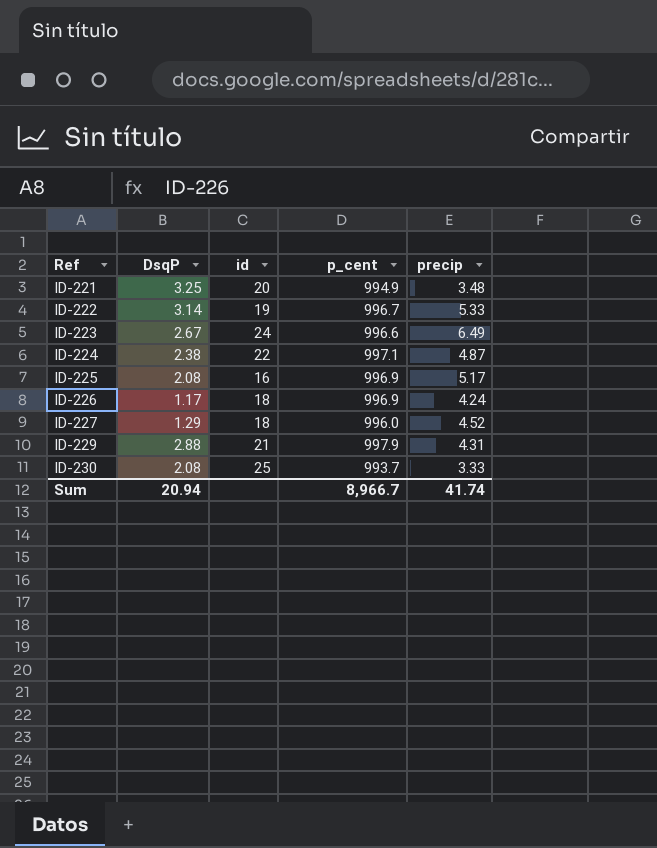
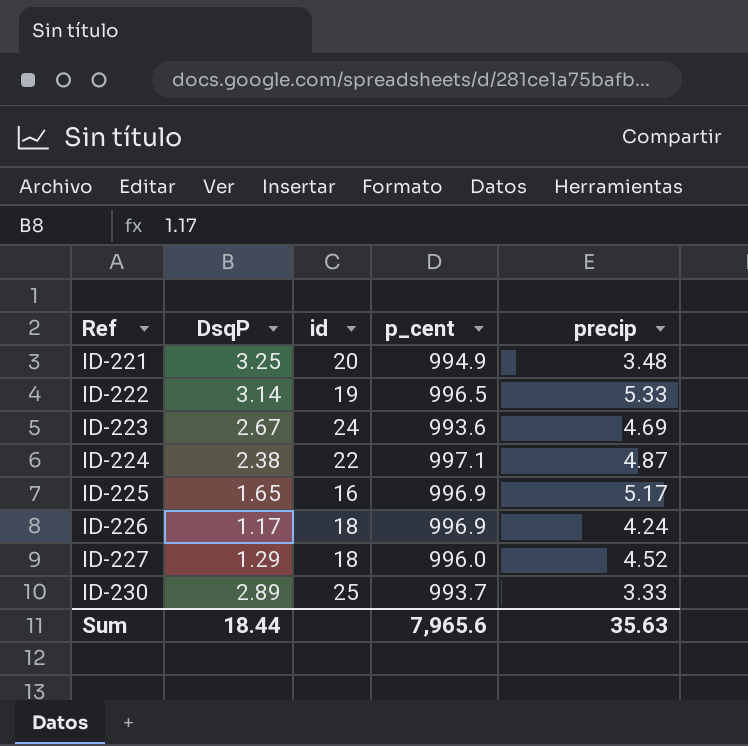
row ID-229: 2.88 | 21 | 997.9 | 4.31 -> none
ID-222 | p_cent: 996.7 -> 996.5
ID-223 | p_cent: 996.6 -> 993.6
ID-223 | precip: 6.49 -> 4.69
ID-225 | DsqP: 2.08 -> 1.65
ID-230 | DsqP: 2.08 -> 2.89
Sum | DsqP: 20.94 -> 18.44
Sum | p_cent: 8,966.7 -> 7,965.6
Sum | precip: 41.74 -> 35.63

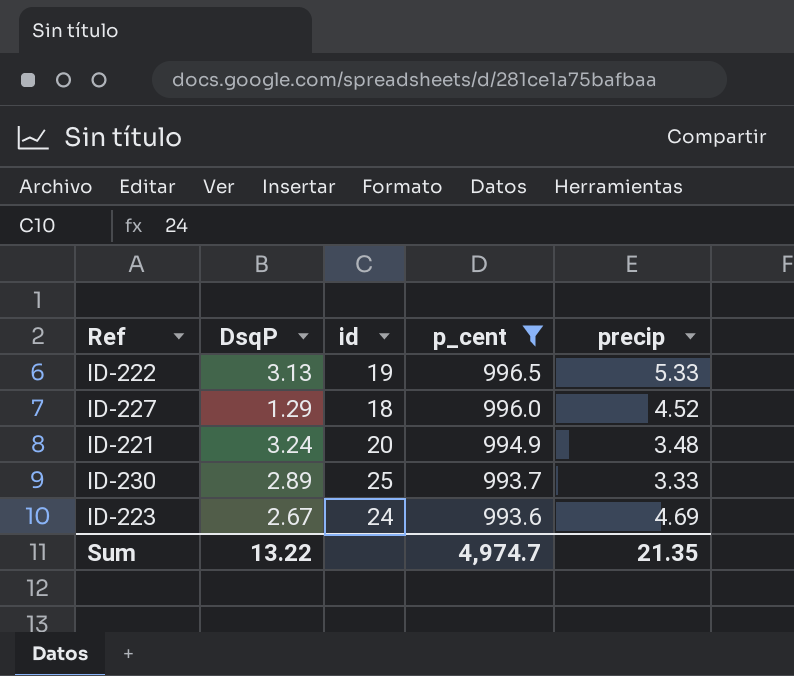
filter: none -> p_cent <= 996.5
row order: Ref ascending -> p_cent descending
ID-222 | DsqP: 3.14 -> 3.13
ID-221 | DsqP: 3.25 -> 3.24
Sum | DsqP: 18.44 -> 13.22
Sum | p_cent: 7,965.6 -> 4,974.7
Sum | precip: 35.63 -> 21.35

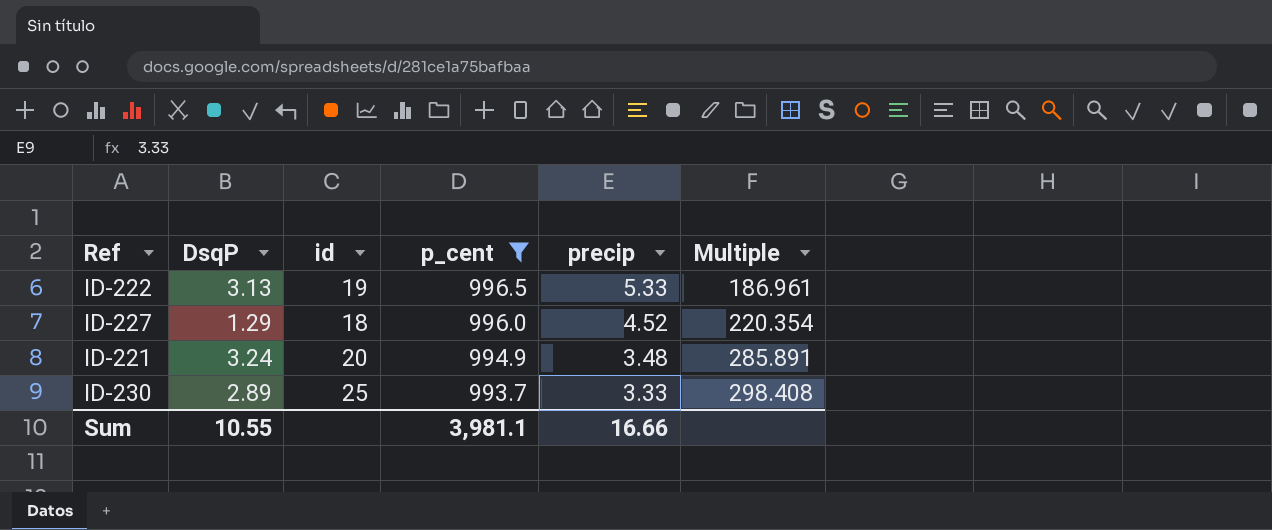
column Multiple | formula: none -> [p_cent] / [precip]
row ID-223: 2.67 | 24 | 993.6 | 4.69 -> none
Sum | DsqP: 13.22 -> 10.55
Sum | p_cent: 4,974.7 -> 3,981.1
Sum | precip: 21.35 -> 16.66

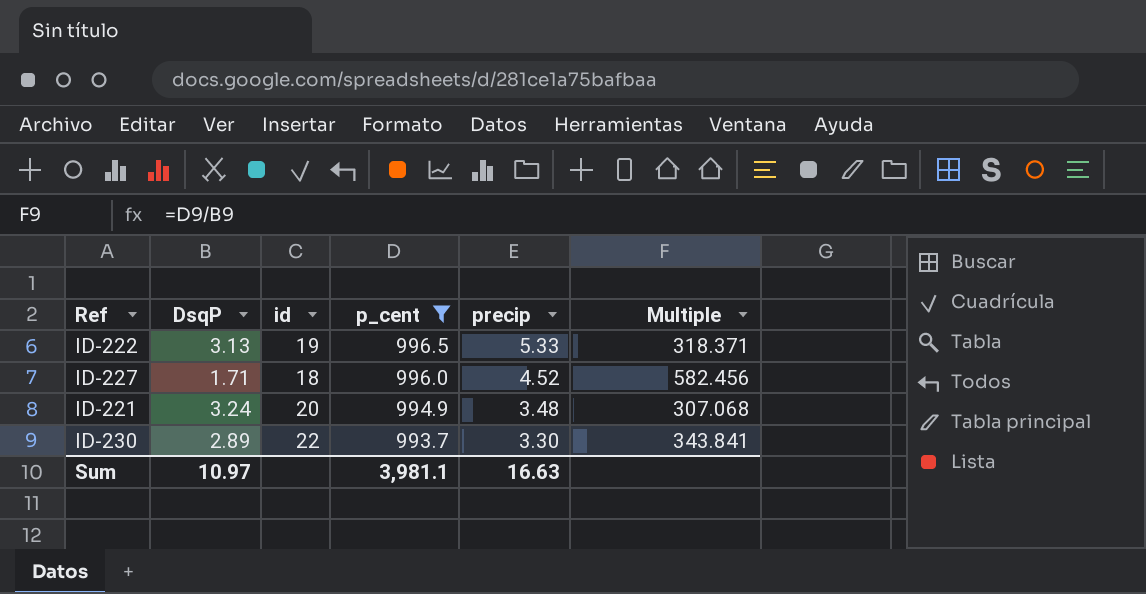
column Multiple | formula: [p_cent] / [precip] -> [p_cent] / [DsqP]
ID-227 | DsqP: 1.29 -> 1.71
ID-230 | id: 25 -> 22
ID-230 | precip: 3.33 -> 3.30
Sum | DsqP: 10.55 -> 10.97
Sum | precip: 16.66 -> 16.63

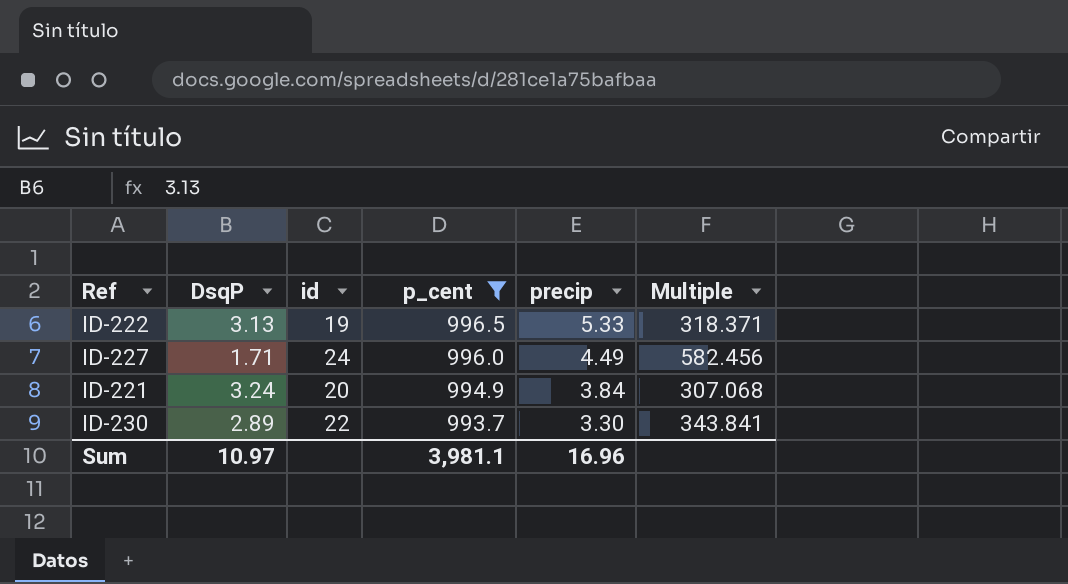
ID-227 | id: 18 -> 24
ID-227 | precip: 4.52 -> 4.49
ID-221 | precip: 3.48 -> 3.84
Sum | precip: 16.63 -> 16.96

